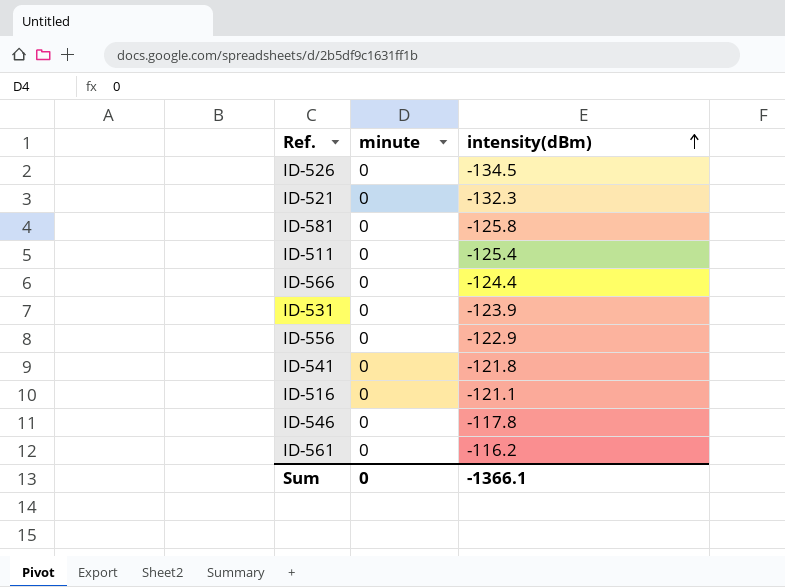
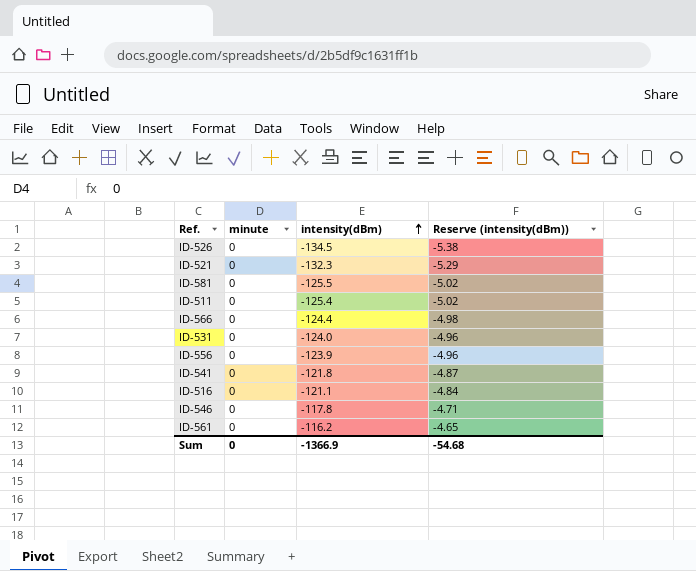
column Reserve (intensity(dBm)) | formula: none -> [intensity(dBm)] * 0.04
ID-581 | intensity(dBm): -125.8 -> -125.5
ID-531 | intensity(dBm): -123.9 -> -124.0
ID-556 | intensity(dBm): -122.9 -> -123.9
Sum | intensity(dBm): -1366.1 -> -1366.9

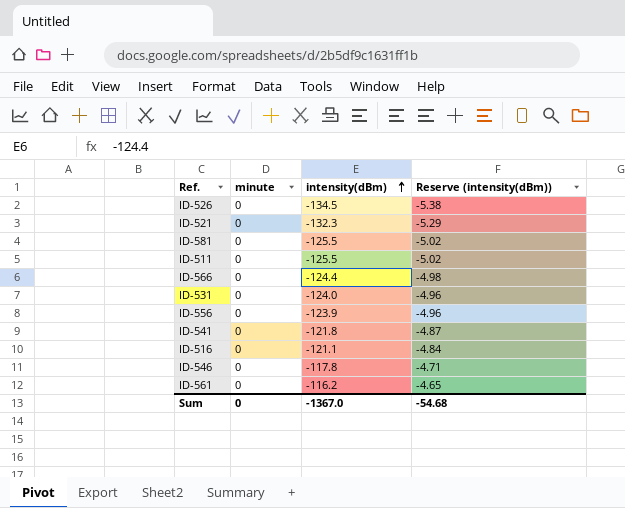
ID-511 | intensity(dBm): -125.4 -> -125.5
Sum | intensity(dBm): -1366.9 -> -1367.0

